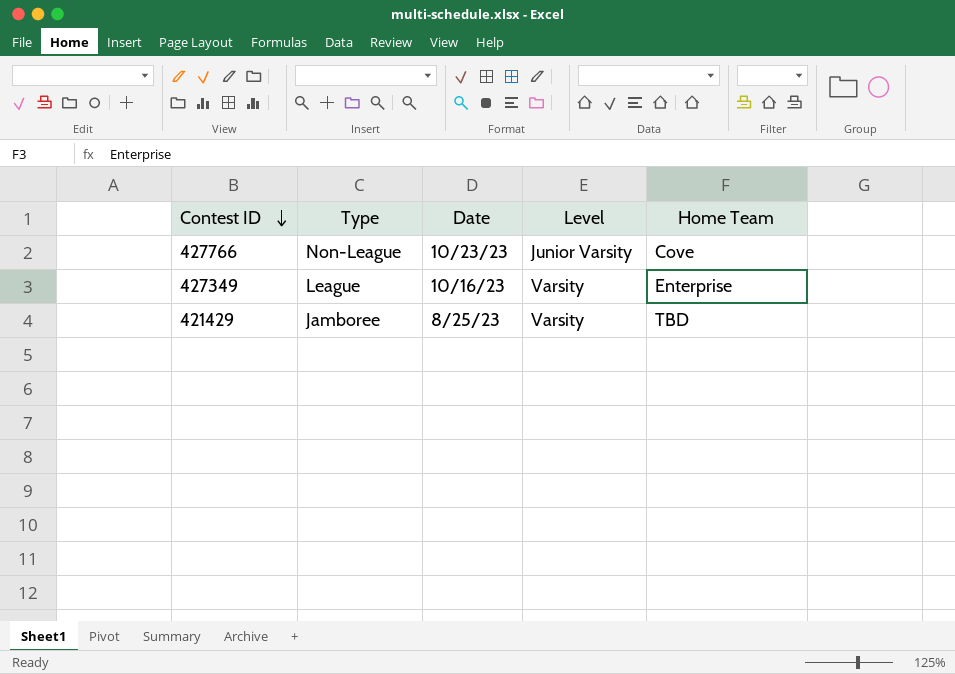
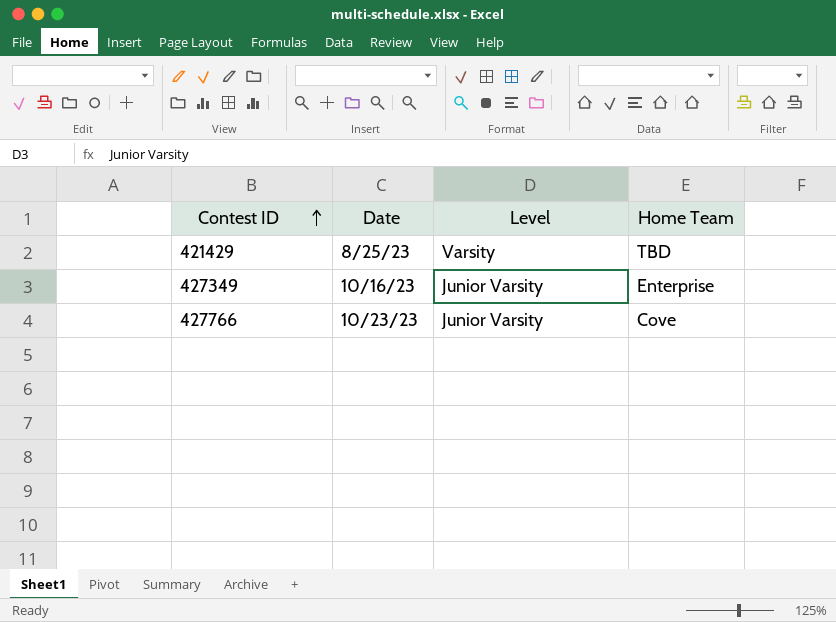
row order: Contest ID descending -> Contest ID ascending
column Type | position: 2 -> none
427349 | Level: Varsity -> Junior Varsity

